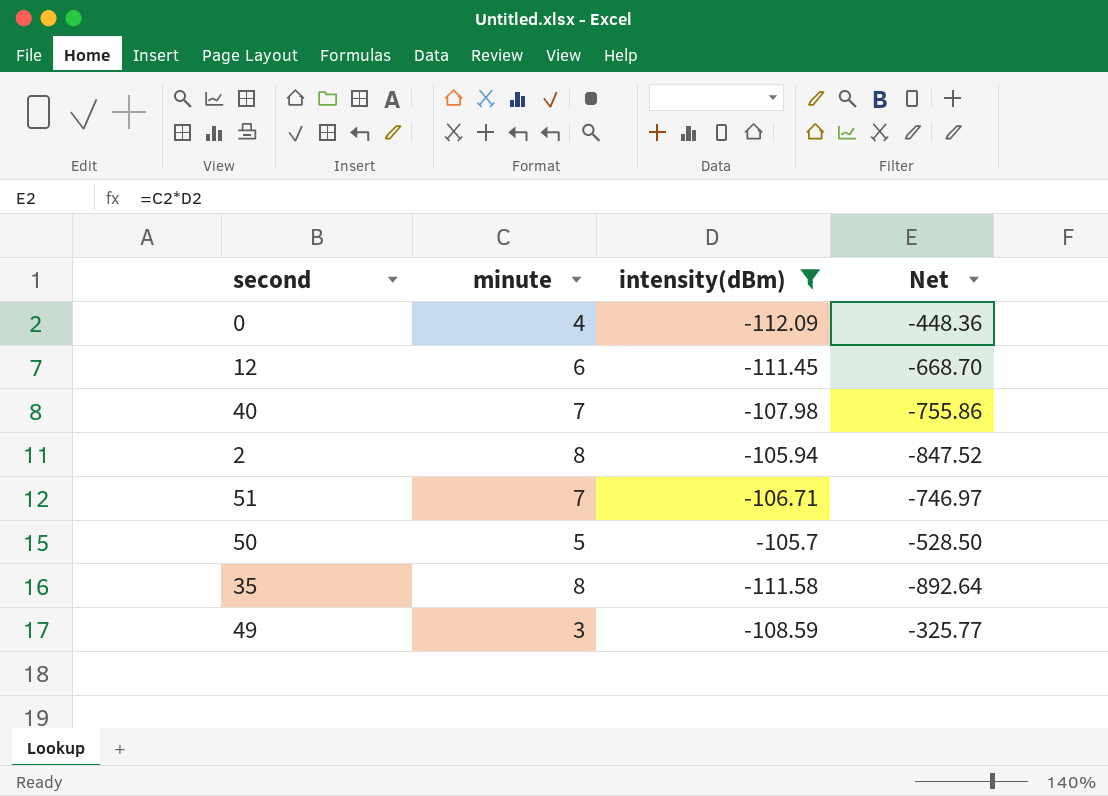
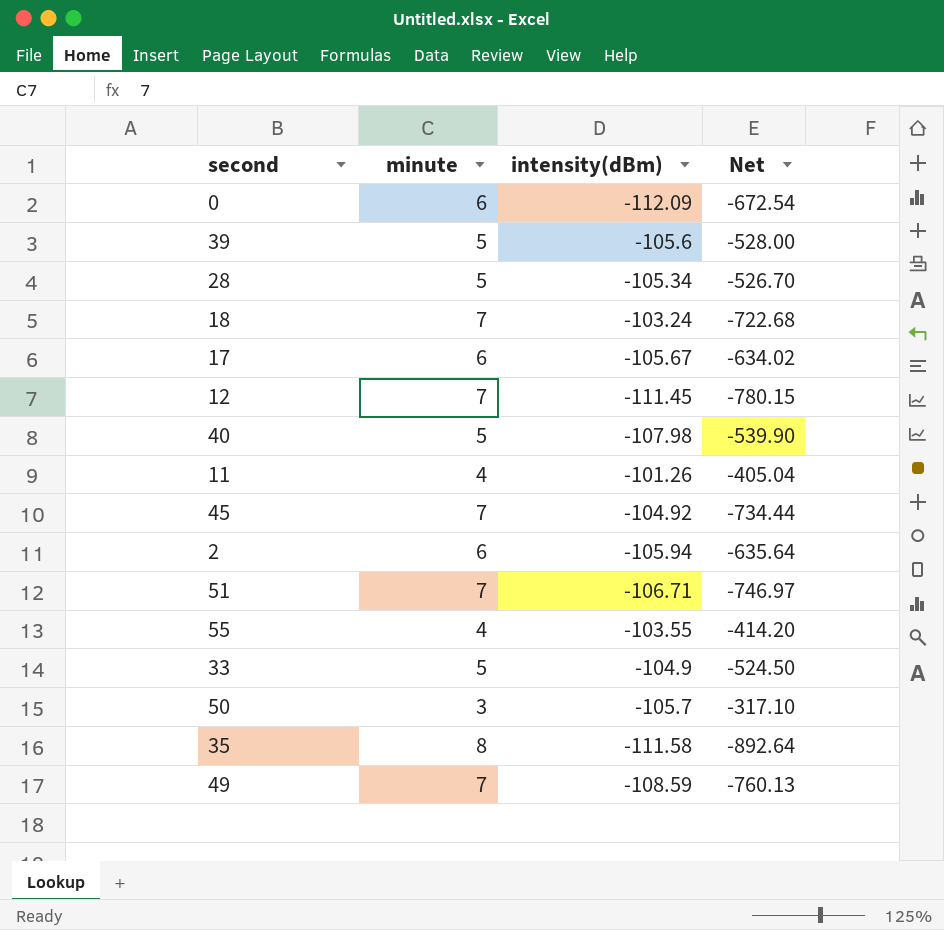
filter: intensity(dBm) <= -105.7 -> none
0 | minute: 4 -> 6
0 | Net: -448.36 -> -672.54
12 | minute: 6 -> 7
12 | Net: -668.70 -> -780.15
40 | minute: 7 -> 5
40 | Net: -755.86 -> -539.90
2 | minute: 8 -> 6
2 | Net: -847.52 -> -635.64
50 | minute: 5 -> 3
50 | Net: -528.50 -> -317.10
49 | minute: 3 -> 7
49 | Net: -325.77 -> -760.13

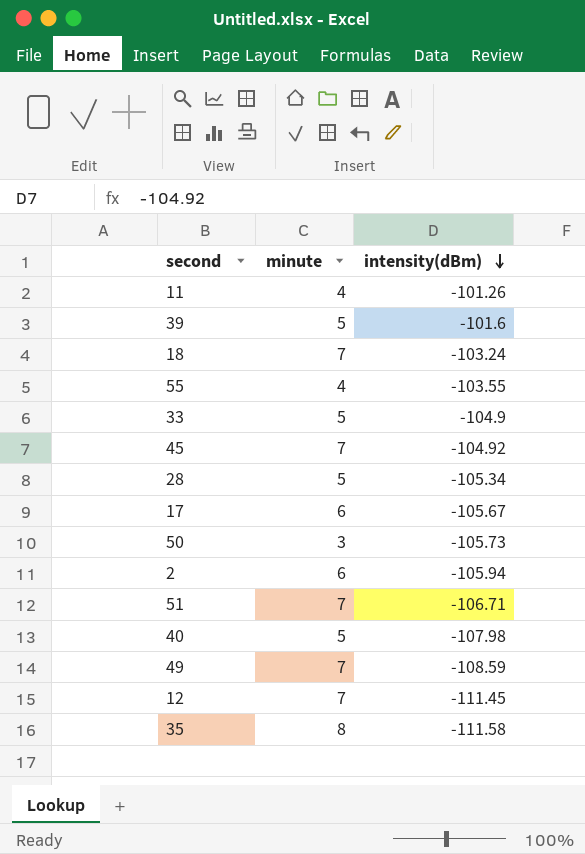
row order: none -> intensity(dBm) descending
column Net | formula: [minute] * [intensity(dBm)] -> none
row 0: 6 | -112.09 | -672.54 -> none
39 | intensity(dBm): -105.6 -> -101.6
50 | intensity(dBm): -105.7 -> -105.73

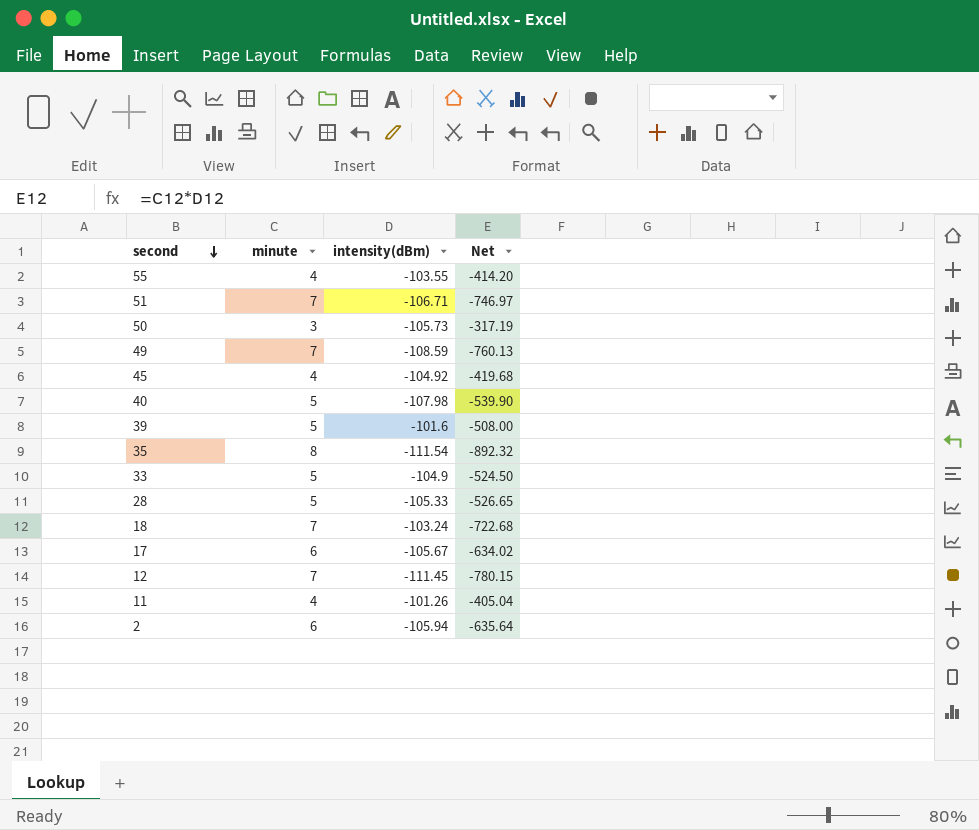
row order: intensity(dBm) descending -> second descending
column Net | formula: none -> [minute] * [intensity(dBm)]
45 | minute: 7 -> 4
35 | intensity(dBm): -111.58 -> -111.54
28 | intensity(dBm): -105.34 -> -105.33

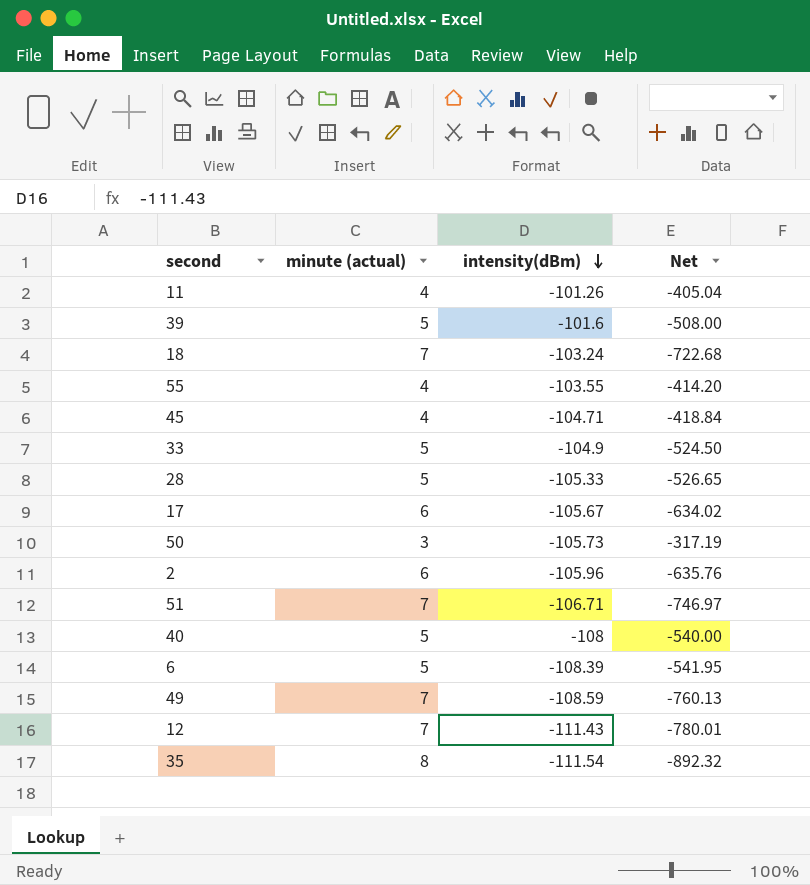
row order: second descending -> intensity(dBm) descending
column name: minute -> minute (actual)
45 | intensity(dBm): -104.92 -> -104.71
45 | Net: -419.68 -> -418.84
2 | intensity(dBm): -105.94 -> -105.96
2 | Net: -635.64 -> -635.76
40 | intensity(dBm): -107.98 -> -108
40 | Net: -539.90 -> -540.00
row 6: none -> 5 | -108.39 | -541.95
12 | intensity(dBm): -111.45 -> -111.43
12 | Net: -780.15 -> -780.01

